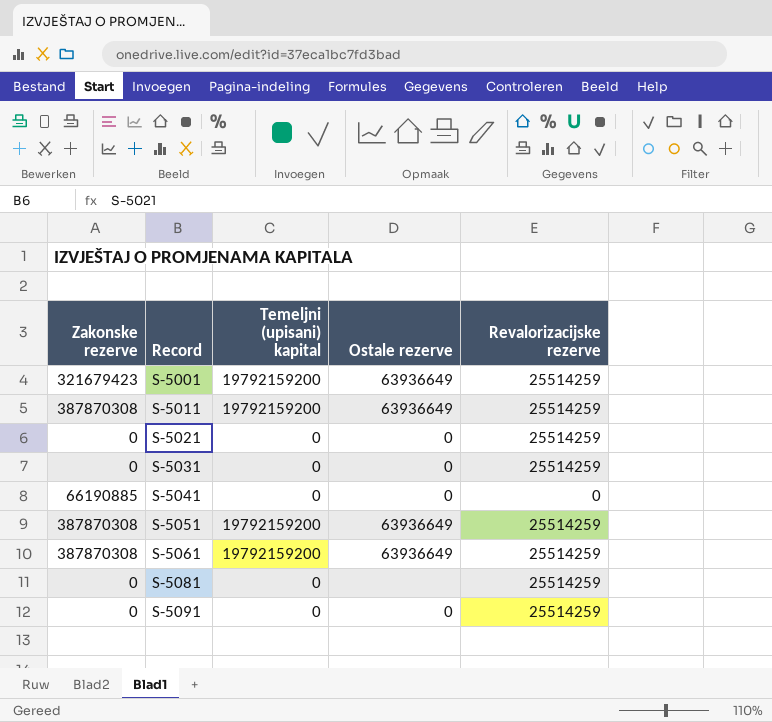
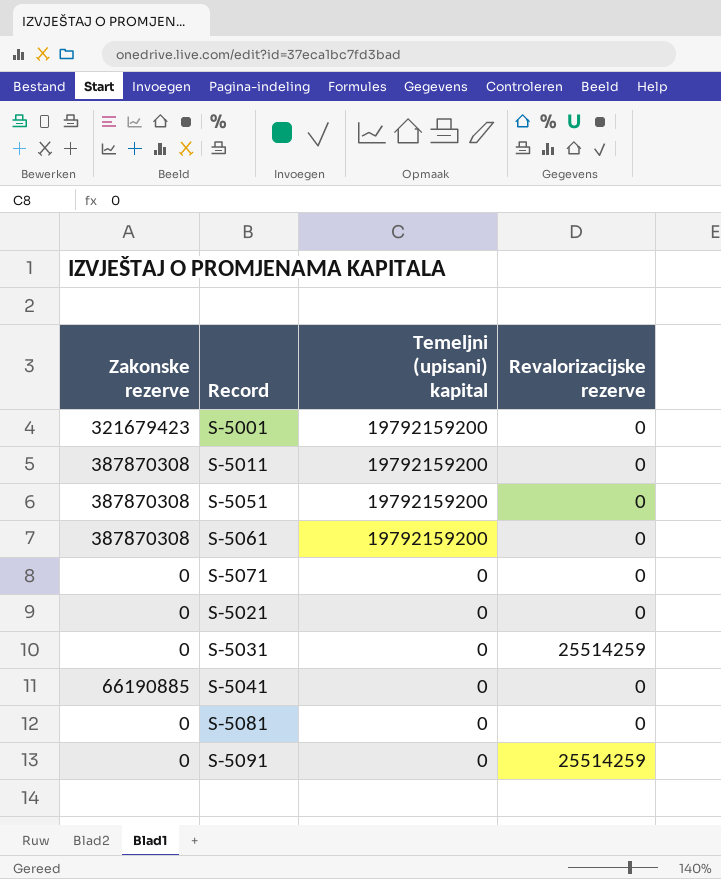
row order: Record ascending -> Temeljni (upisani) kapital descending
column Ostale rezerve | position: 4 -> none
S-5001 | Revalorizacijske rezerve: 25514259 -> 0
S-5011 | Revalorizacijske rezerve: 25514259 -> 0
S-5051 | Revalorizacijske rezerve: 25514259 -> 0
S-5061 | Revalorizacijske rezerve: 25514259 -> 0
row S-5071: none -> 0 | 0 | 0
S-5021 | Revalorizacijske rezerve: 25514259 -> 0
S-5081 | Revalorizacijske rezerve: 25514259 -> 0

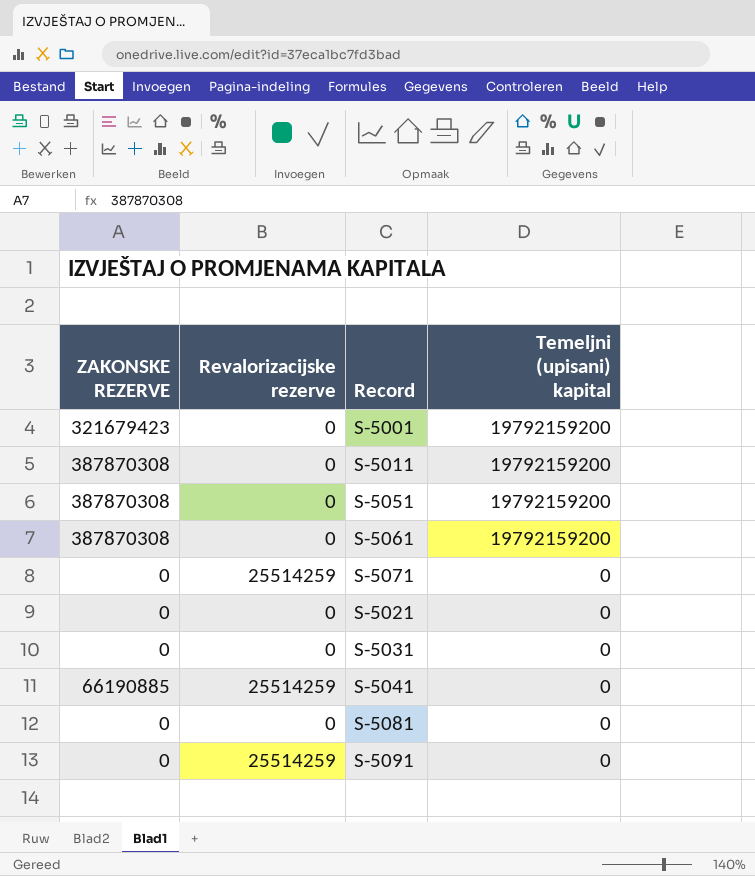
column name: Zakonske rezerve -> ZAKONSKE REZERVE
column Revalorizacijske rezerve | position: 4 -> 2
S-5071 | Revalorizacijske rezerve: 0 -> 25514259
S-5031 | Revalorizacijske rezerve: 25514259 -> 0
S-5041 | Revalorizacijske rezerve: 0 -> 25514259

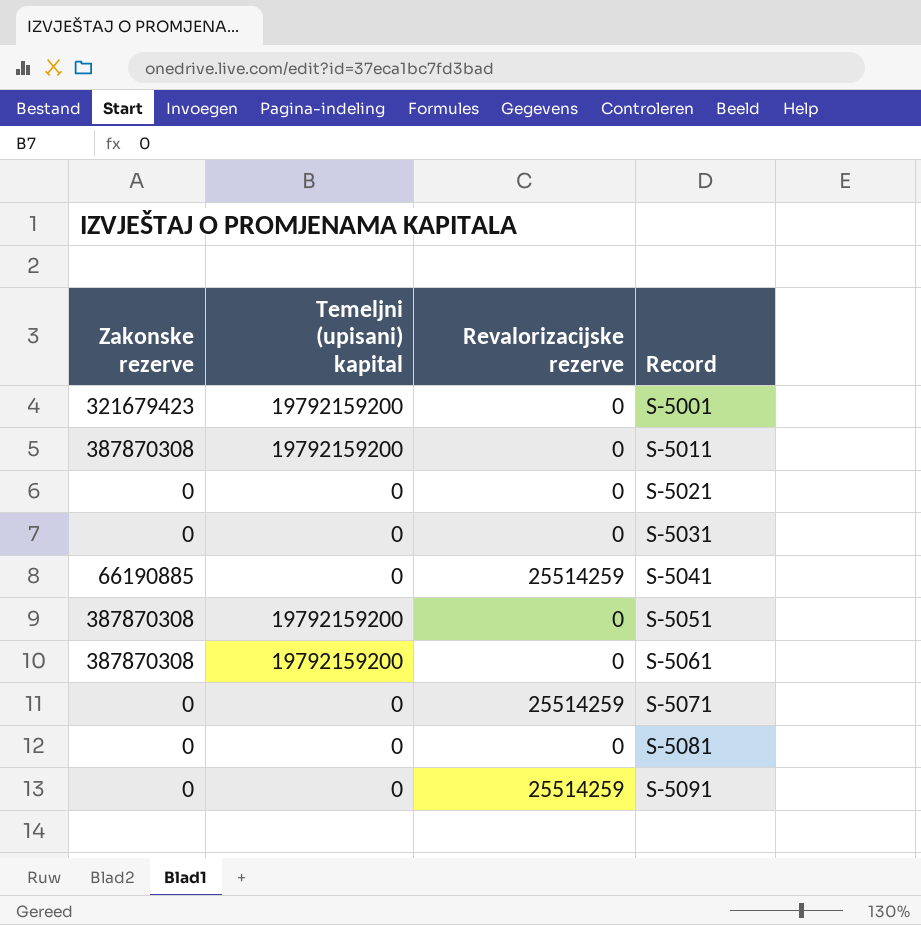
row order: Temeljni (upisani) kapital descending -> Record ascending
column name: ZAKONSKE REZERVE -> Zakonske rezerve
column Temeljni (upisani) kapital | position: 4 -> 2

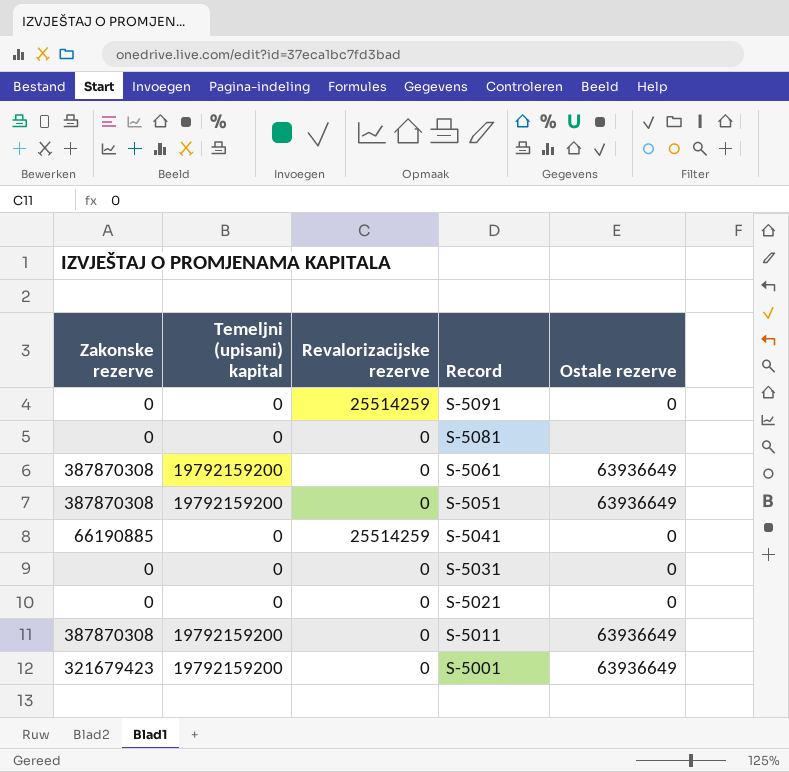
row order: Record ascending -> Record descending
column Ostale rezerve | position: none -> 5
row S-5071: 0 | 0 | 25514259 -> none

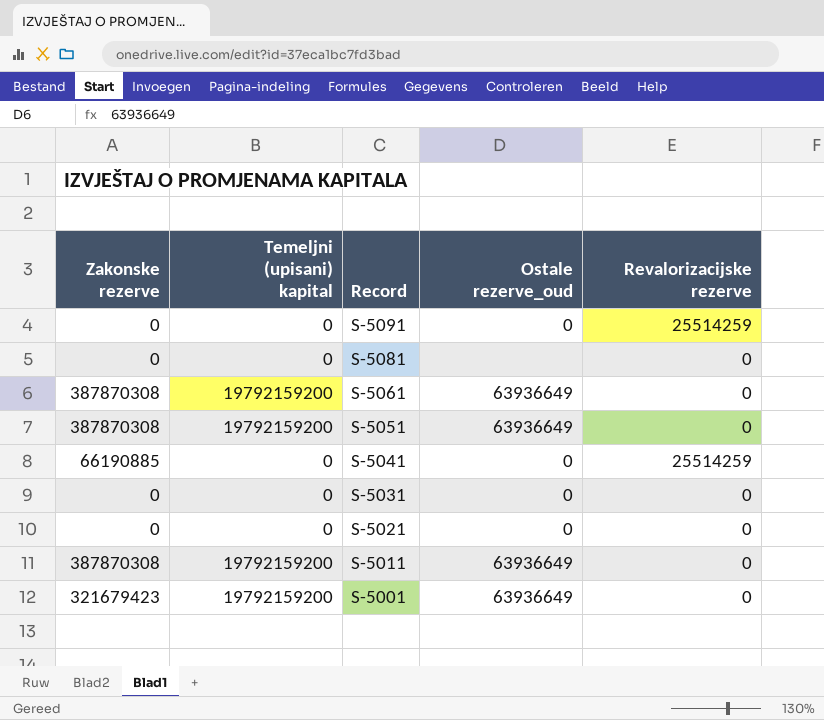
column name: Ostale rezerve -> Ostale rezerve_oud
column Revalorizacijske rezerve | position: 3 -> 5

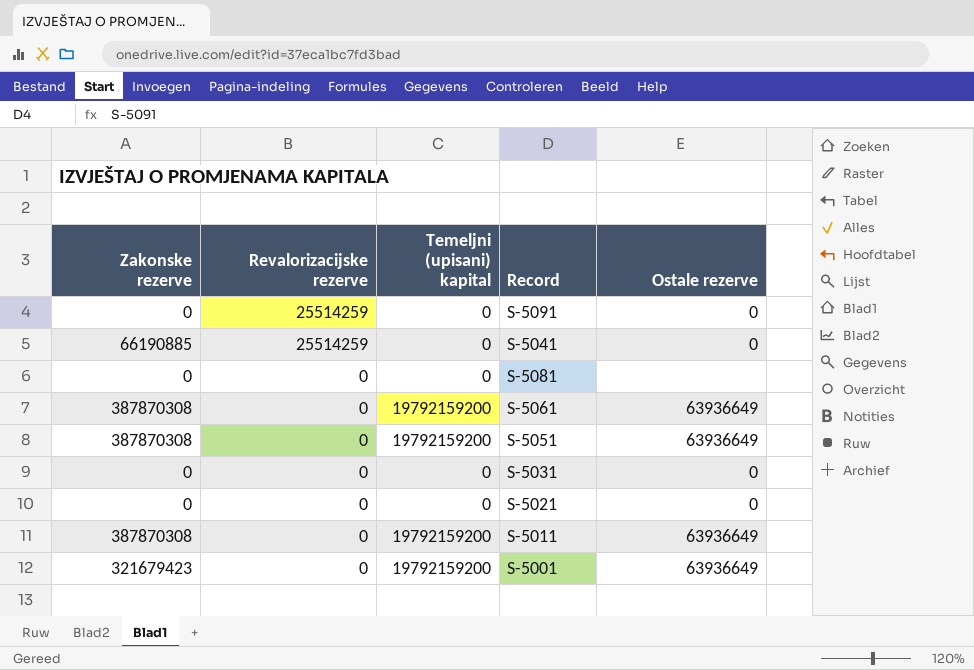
row order: Record descending -> Revalorizacijske rezerve descending
column Revalorizacijske rezerve | position: 5 -> 2
column name: Ostale rezerve_oud -> Ostale rezerve

